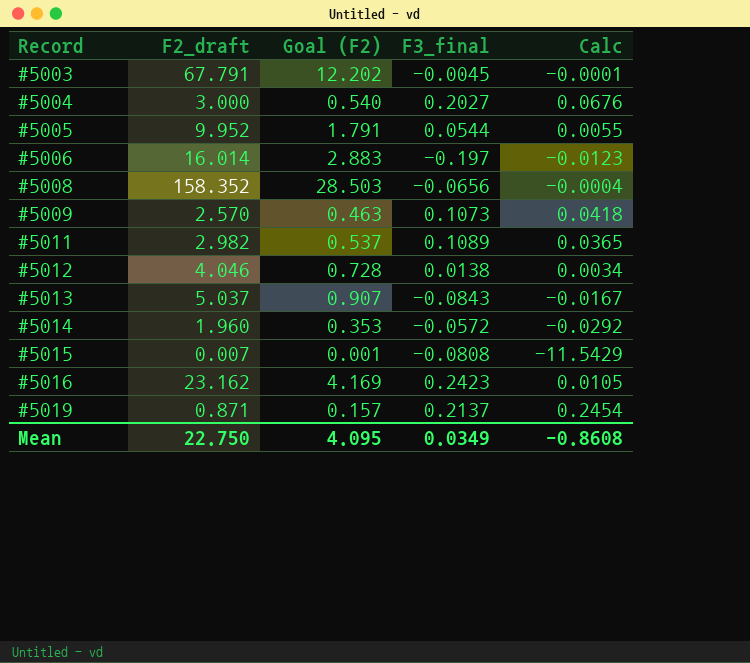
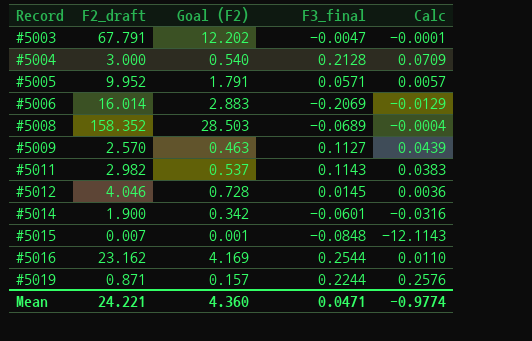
row #5013: 5.037 | 0.907 | -0.0843 | -0.0167 -> none
#5003 | F3_final: -0.0045 -> -0.0047
#5004 | F3_final: 0.2027 -> 0.2128
#5004 | Calc: 0.0676 -> 0.0709
#5005 | F3_final: 0.0544 -> 0.0571
#5005 | Calc: 0.0055 -> 0.0057
#5006 | F3_final: -0.197 -> -0.2069
#5006 | Calc: -0.0123 -> -0.0129
#5008 | F3_final: -0.0656 -> -0.0689
#5009 | F3_final: 0.1073 -> 0.1127
#5009 | Calc: 0.0418 -> 0.0439
#5011 | F3_final: 0.1089 -> 0.1143
#5011 | Calc: 0.0365 -> 0.0383
#5012 | F3_final: 0.0138 -> 0.0145
#5012 | Calc: 0.0034 -> 0.0036
#5014 | F2_draft: 1.960 -> 1.900
#5014 | Goal (F2): 0.353 -> 0.342
#5014 | F3_final: -0.0572 -> -0.0601
#5014 | Calc: -0.0292 -> -0.0316
#5015 | F3_final: -0.0808 -> -0.0848
#5015 | Calc: -11.5429 -> -12.1143
#5016 | F3_final: 0.2423 -> 0.2544
#5016 | Calc: 0.0105 -> 0.0110
#5019 | F3_final: 0.2137 -> 0.2244
#5019 | Calc: 0.2454 -> 0.2576
Mean | F2_draft: 22.750 -> 24.221
Mean | Goal (F2): 4.095 -> 4.360
Mean | F3_final: 0.0349 -> 0.0471
Mean | Calc: -0.8608 -> -0.9774

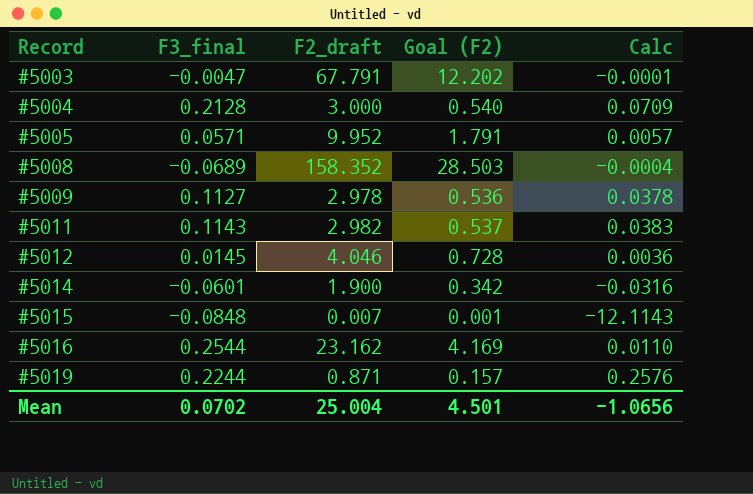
column F3_final | position: 4 -> 2
row #5006: 16.014 | 2.883 | -0.2069 | -0.0129 -> none
#5009 | F2_draft: 2.570 -> 2.978
#5009 | Goal (F2): 0.463 -> 0.536
#5009 | Calc: 0.0439 -> 0.0378
Mean | F3_final: 0.0471 -> 0.0702
Mean | F2_draft: 24.221 -> 25.004
Mean | Goal (F2): 4.360 -> 4.501
Mean | Calc: -0.9774 -> -1.0656

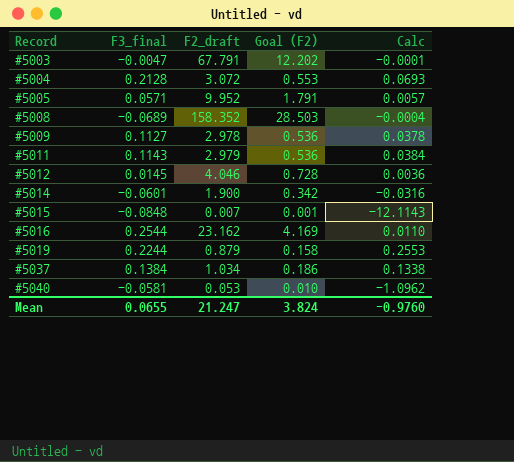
#5004 | F2_draft: 3.000 -> 3.072
#5004 | Goal (F2): 0.540 -> 0.553
#5004 | Calc: 0.0709 -> 0.0693
#5011 | F2_draft: 2.982 -> 2.979
#5011 | Goal (F2): 0.537 -> 0.536
#5011 | Calc: 0.0383 -> 0.0384
#5019 | F2_draft: 0.871 -> 0.879
#5019 | Goal (F2): 0.157 -> 0.158
#5019 | Calc: 0.2576 -> 0.2553
row #5037: none -> 0.1384 | 1.034 | 0.186 | 0.1338
row #5040: none -> -0.0581 | 0.053 | 0.010 | -1.0962
Mean | F3_final: 0.0702 -> 0.0655
Mean | F2_draft: 25.004 -> 21.247
Mean | Goal (F2): 4.501 -> 3.824
Mean | Calc: -1.0656 -> -0.9760

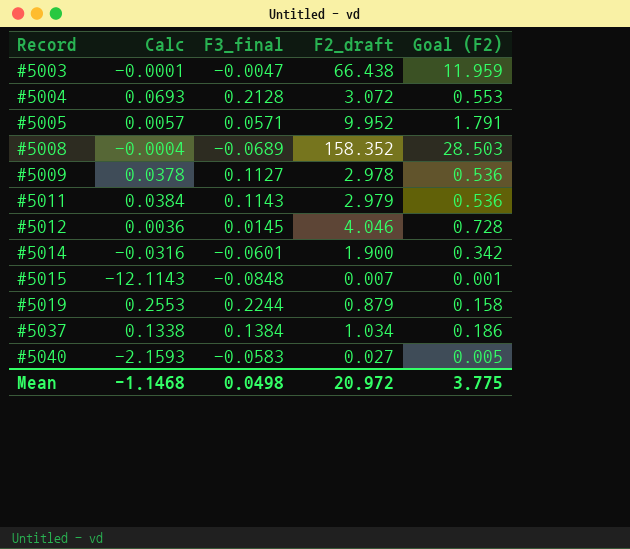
column Calc | position: 5 -> 2
row #5016: 0.2544 | 23.162 | 4.169 | 0.0110 -> none
#5003 | F2_draft: 67.791 -> 66.438
#5003 | Goal (F2): 12.202 -> 11.959
#5040 | Calc: -1.0962 -> -2.1593
#5040 | F3_final: -0.0581 -> -0.0583
#5040 | F2_draft: 0.053 -> 0.027
#5040 | Goal (F2): 0.010 -> 0.005
Mean | Calc: -0.9760 -> -1.1468
Mean | F3_final: 0.0655 -> 0.0498
Mean | F2_draft: 21.247 -> 20.972
Mean | Goal (F2): 3.824 -> 3.775

